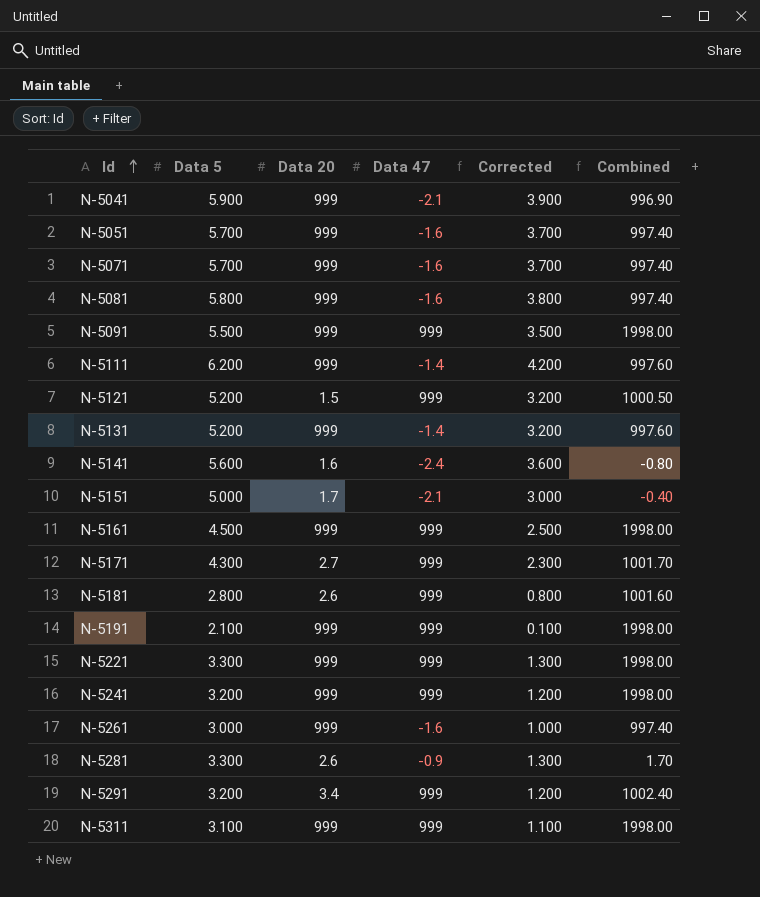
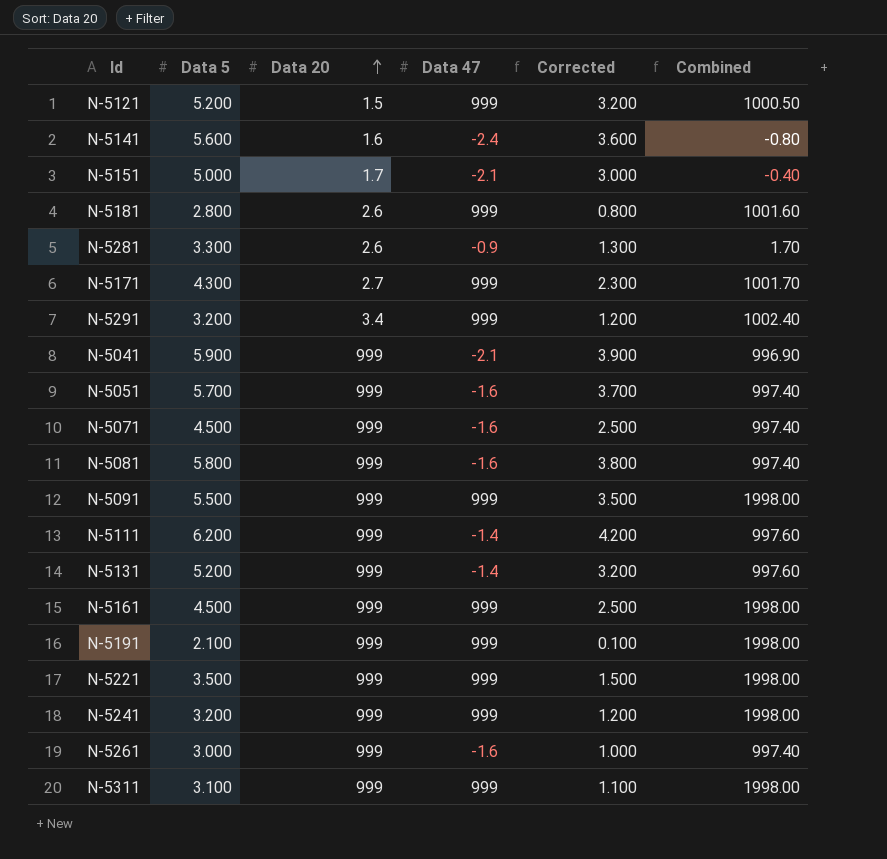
row order: Id ascending -> Data 20 ascending
N-5071 | Data 5: 5.700 -> 4.500
N-5071 | Corrected: 3.700 -> 2.500
N-5221 | Data 5: 3.300 -> 3.500
N-5221 | Corrected: 1.300 -> 1.500

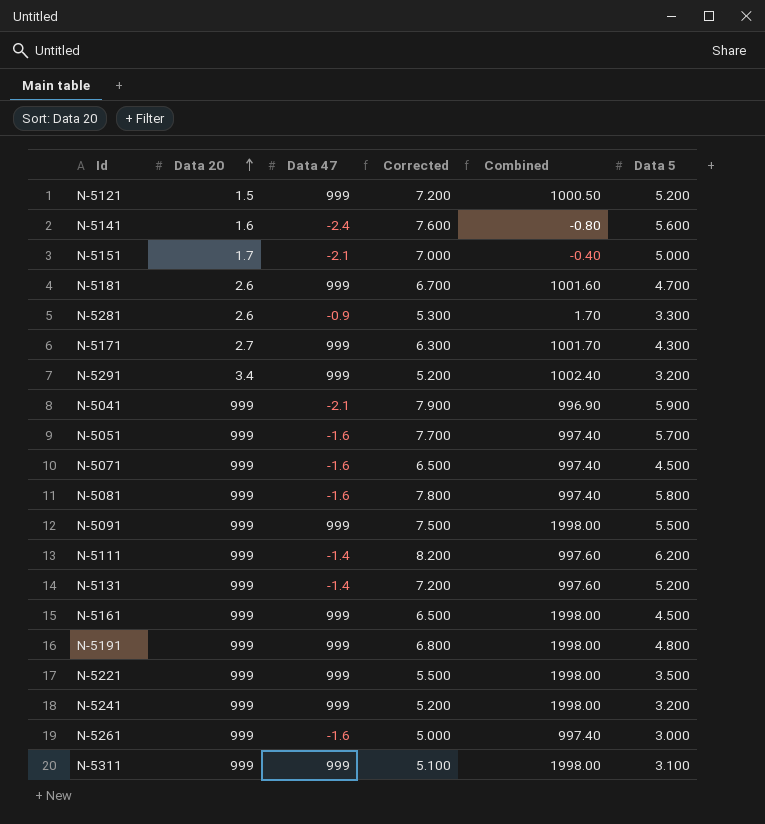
column Corrected | formula: [Data 5] - 2 -> [Data 5] + 2
column Data 5 | position: 2 -> 6
N-5181 | Data 5: 2.800 -> 4.700
N-5191 | Data 5: 2.100 -> 4.800

